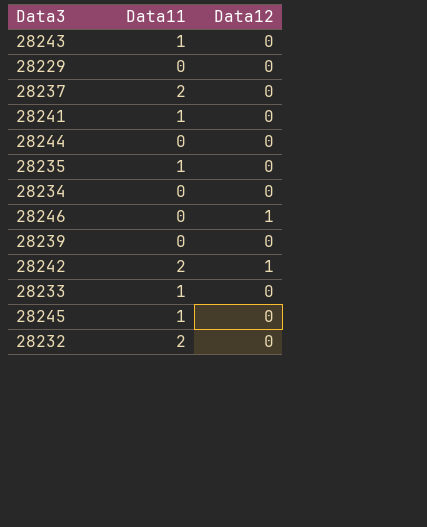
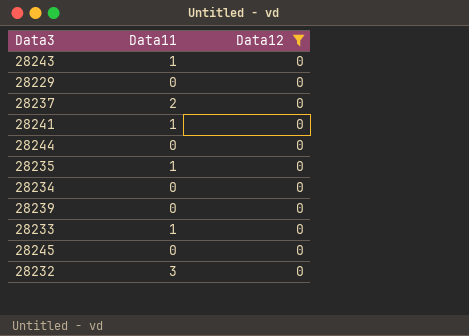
filter: none -> Data12 = 0
28245 | Data11: 1 -> 0
28232 | Data11: 2 -> 3

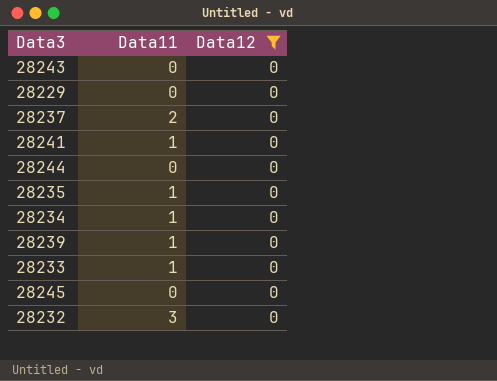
28243 | Data11: 1 -> 0
28234 | Data11: 0 -> 1
28239 | Data11: 0 -> 1

